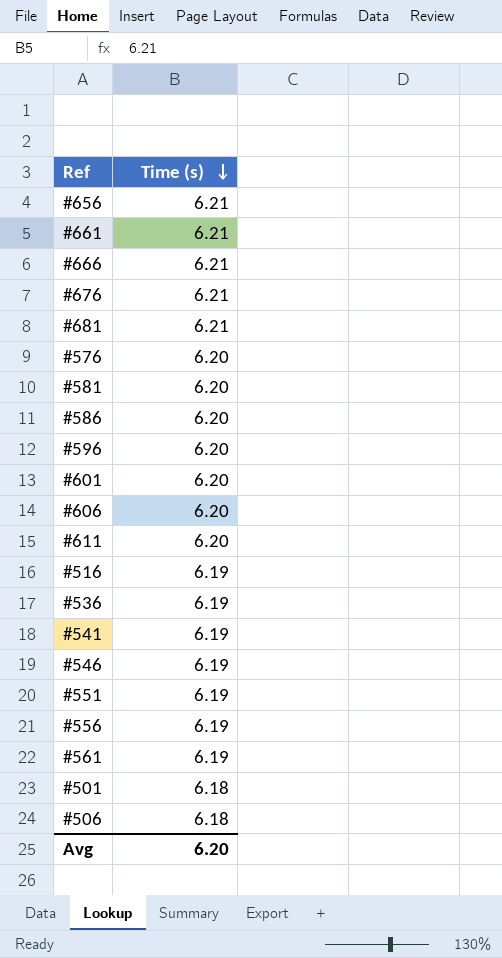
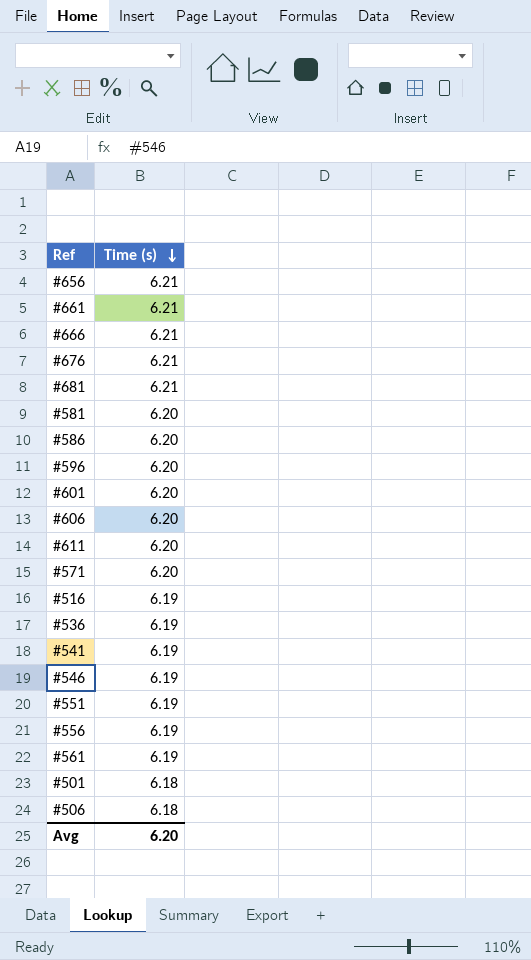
row #576: 6.20 -> none
row #571: none -> 6.20

